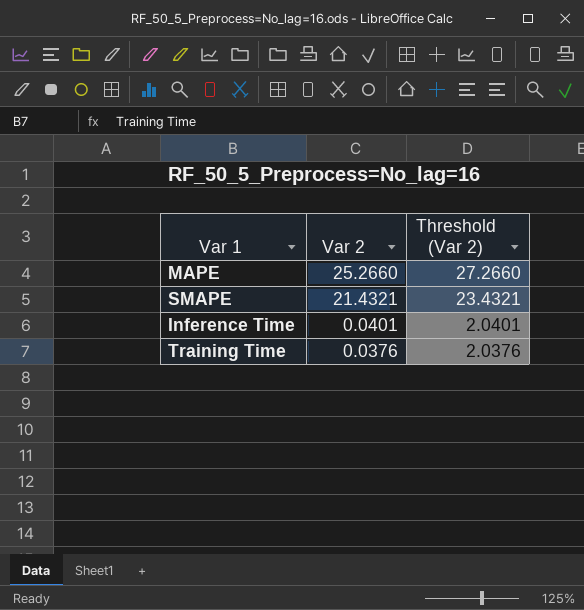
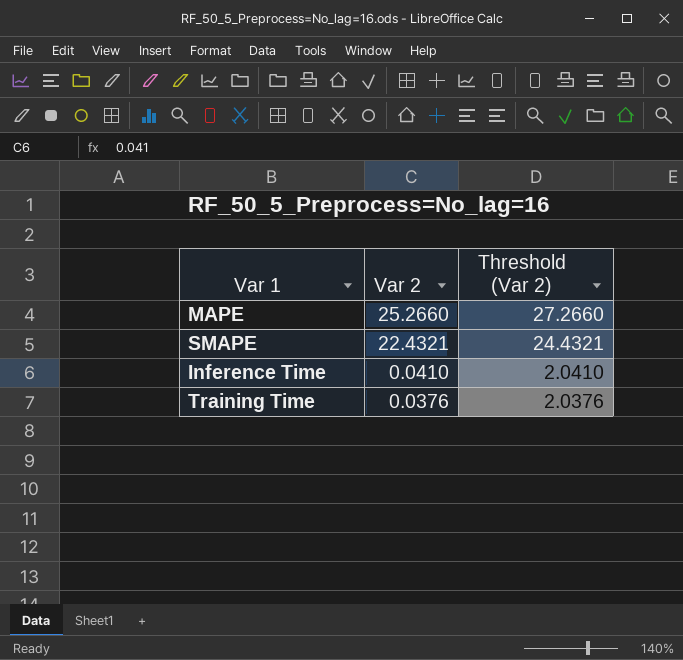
SMAPE | Var 2: 21.4321 -> 22.4321
SMAPE | Threshold (Var 2): 23.4321 -> 24.4321
Inference Time | Var 2: 0.0401 -> 0.0410
Inference Time | Threshold (Var 2): 2.0401 -> 2.0410

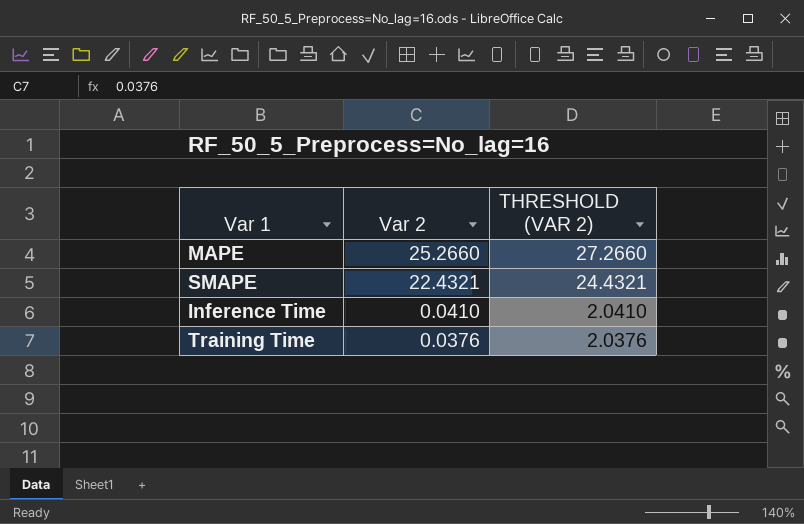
column name: Threshold (Var 2) -> THRESHOLD (VAR 2)

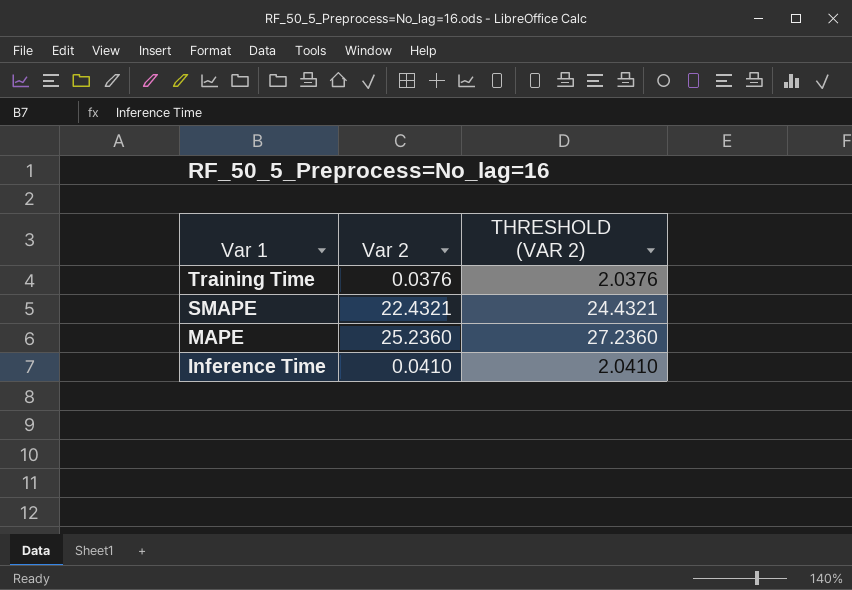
row order: Var 2 descending -> Var 1 descending
MAPE | Var 2: 25.2660 -> 25.2360
MAPE | THRESHOLD (VAR 2): 27.2660 -> 27.2360

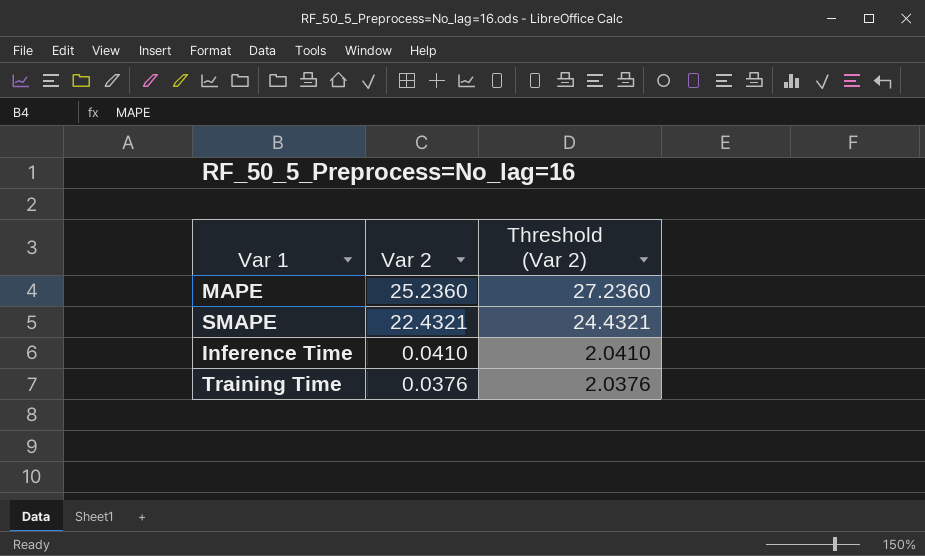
row order: Var 1 descending -> Var 2 descending
column name: THRESHOLD (VAR 2) -> Threshold (Var 2)

